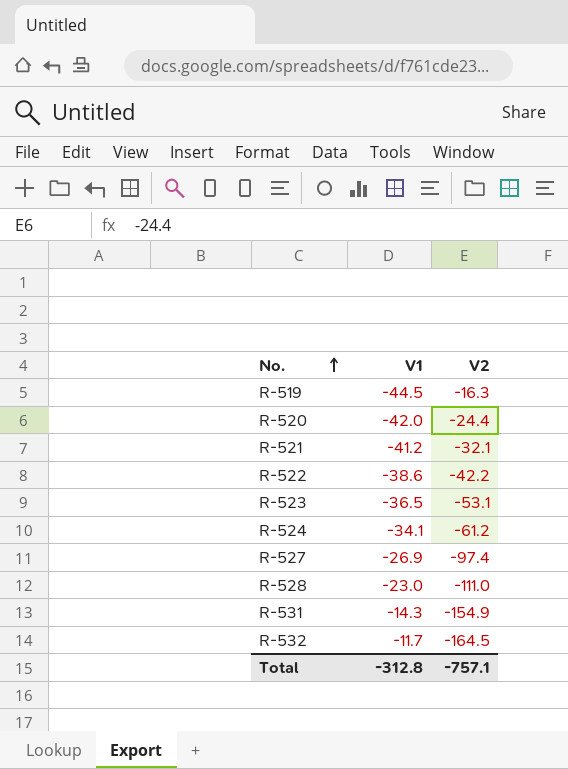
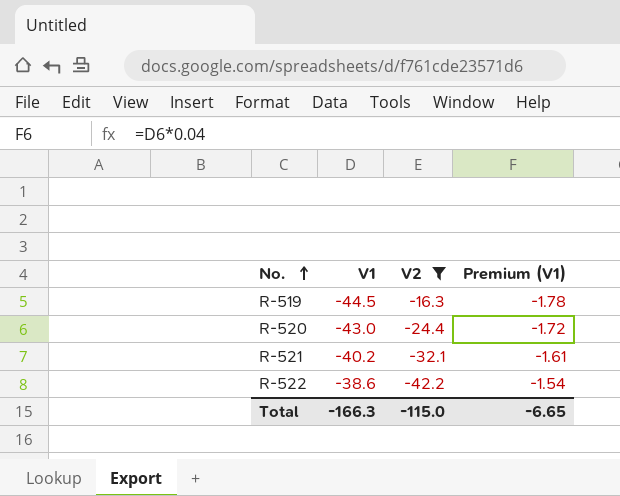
filter: none -> V2 >= -42.2
column Premium (V1) | formula: none -> [V1] * 0.04
R-520 | V1: -42.0 -> -43.0
R-521 | V1: -41.2 -> -40.2
Total | V1: -312.8 -> -166.3
Total | V2: -757.1 -> -115.0

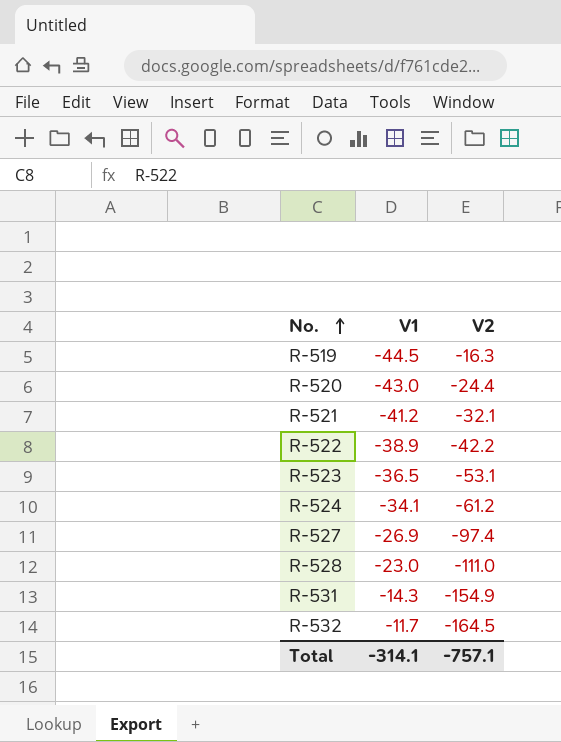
filter: V2 >= -42.2 -> none
column Premium (V1) | formula: [V1] * 0.04 -> none
R-521 | V1: -40.2 -> -41.2
R-522 | V1: -38.6 -> -38.9
Total | V1: -166.3 -> -314.1
Total | V2: -115.0 -> -757.1

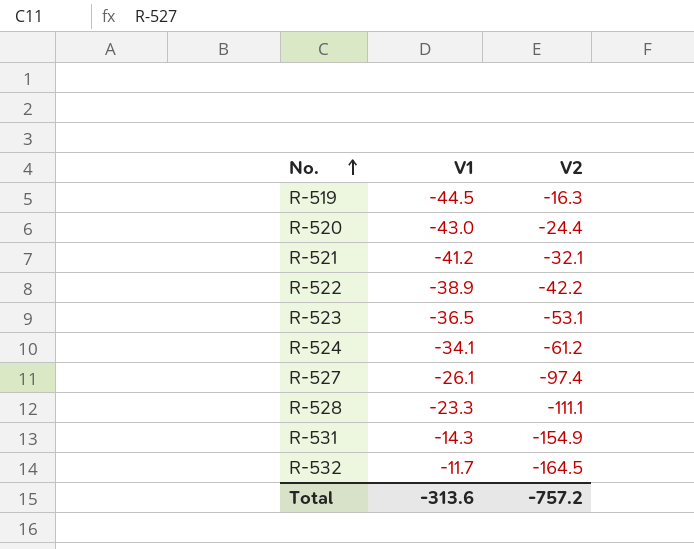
R-527 | V1: -26.9 -> -26.1
R-528 | V1: -23.0 -> -23.3
R-528 | V2: -111.0 -> -111.1
Total | V1: -314.1 -> -313.6
Total | V2: -757.1 -> -757.2

